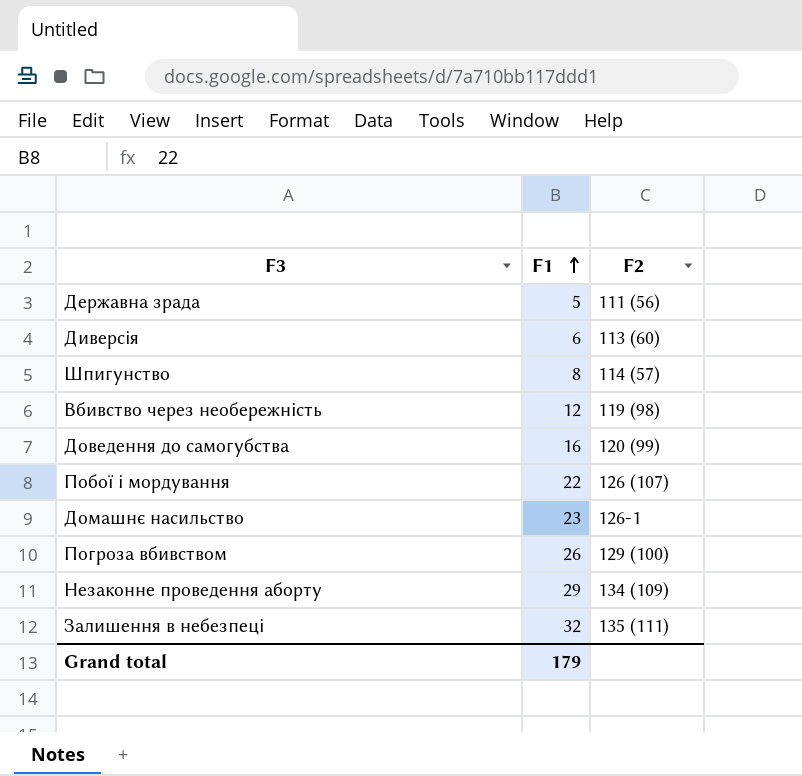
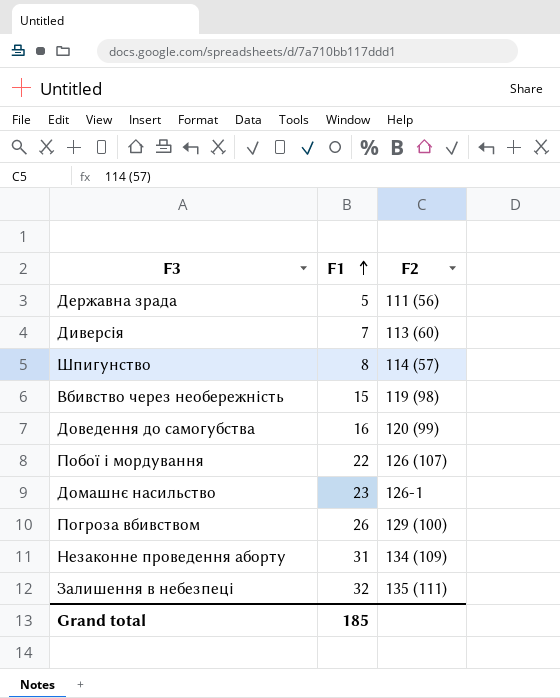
Диверсія | F1: 6 -> 7
Вбивство через необережність | F1: 12 -> 15
Незаконне проведення аборту | F1: 29 -> 31
Grand total | F1: 179 -> 185

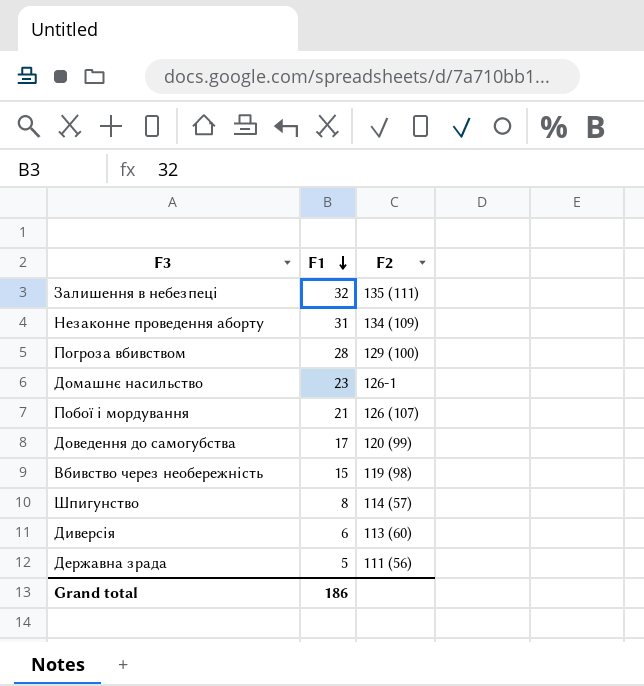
row order: F1 ascending -> F1 descending
Погроза вбивством | F1: 26 -> 28
Побої і мордування | F1: 22 -> 21
Доведення до самогубства | F1: 16 -> 17
Диверсія | F1: 7 -> 6
Grand total | F1: 185 -> 186

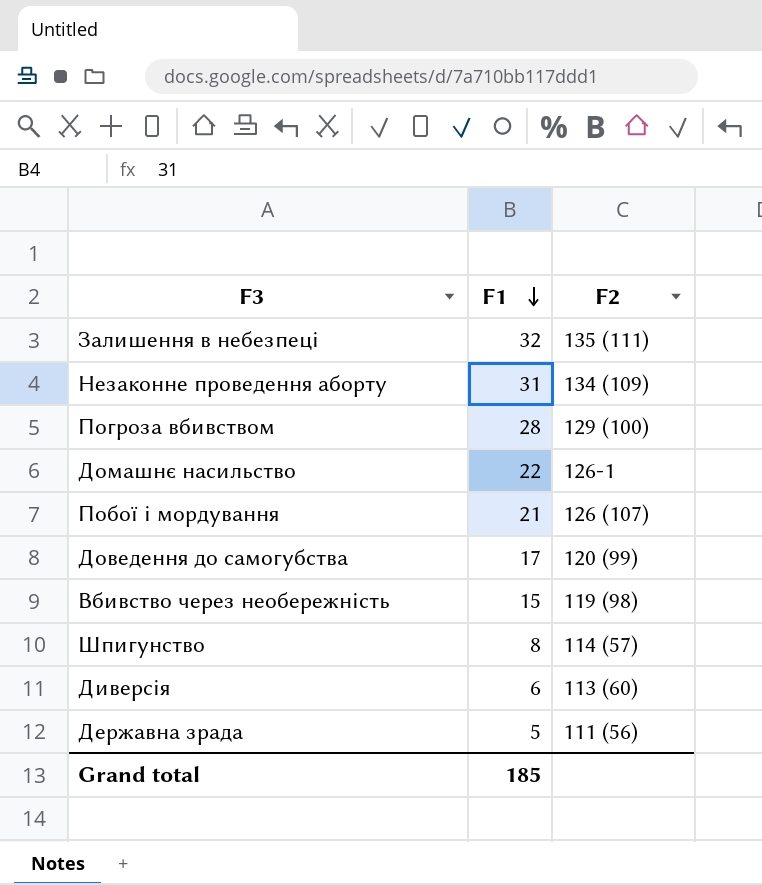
Домашнє насильство | F1: 23 -> 22
Grand total | F1: 186 -> 185

